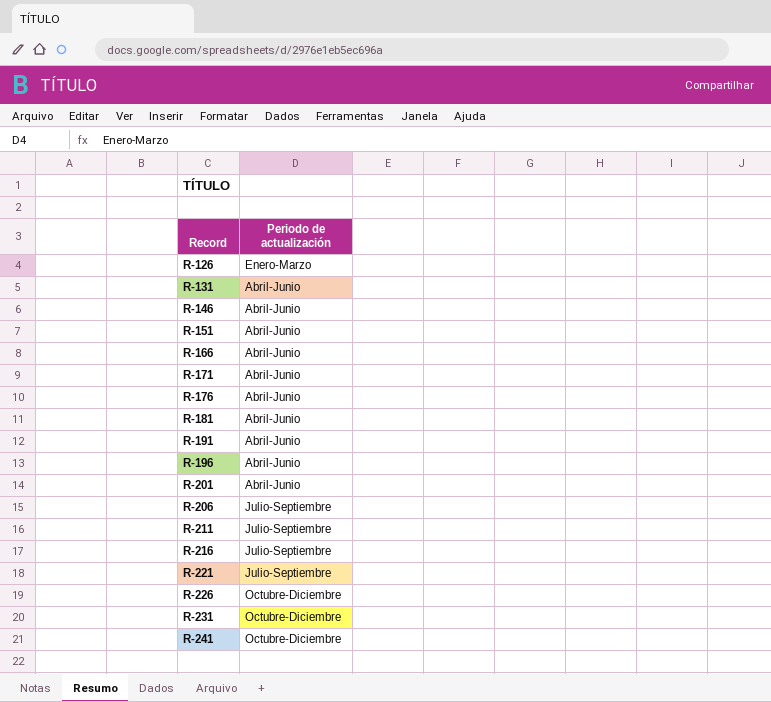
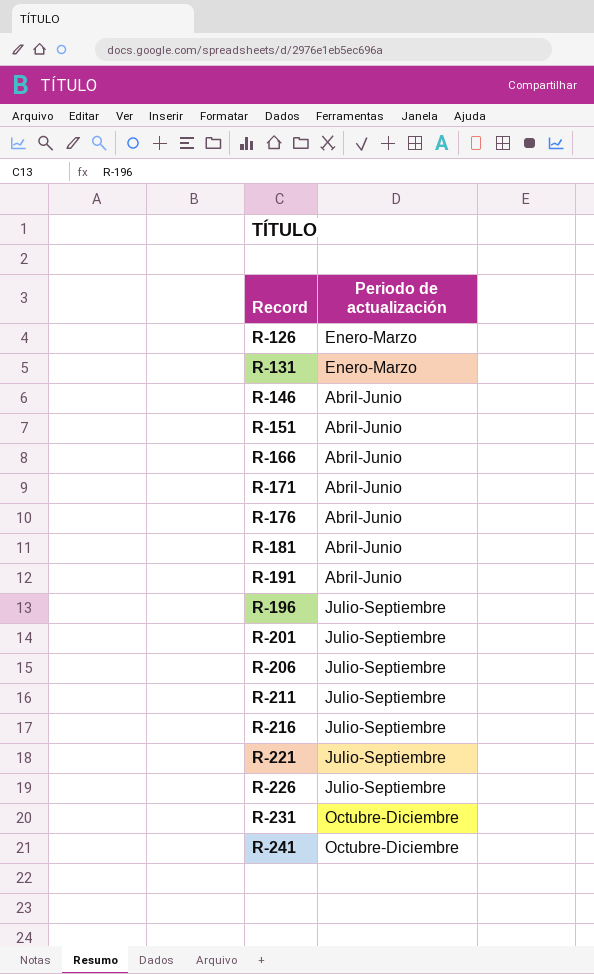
R-131 | Periodo de actualización: Abril-Junio -> Enero-Marzo
R-196 | Periodo de actualización: Abril-Junio -> Julio-Septiembre
R-201 | Periodo de actualización: Abril-Junio -> Julio-Septiembre
R-226 | Periodo de actualización: Octubre-Diciembre -> Julio-Septiembre

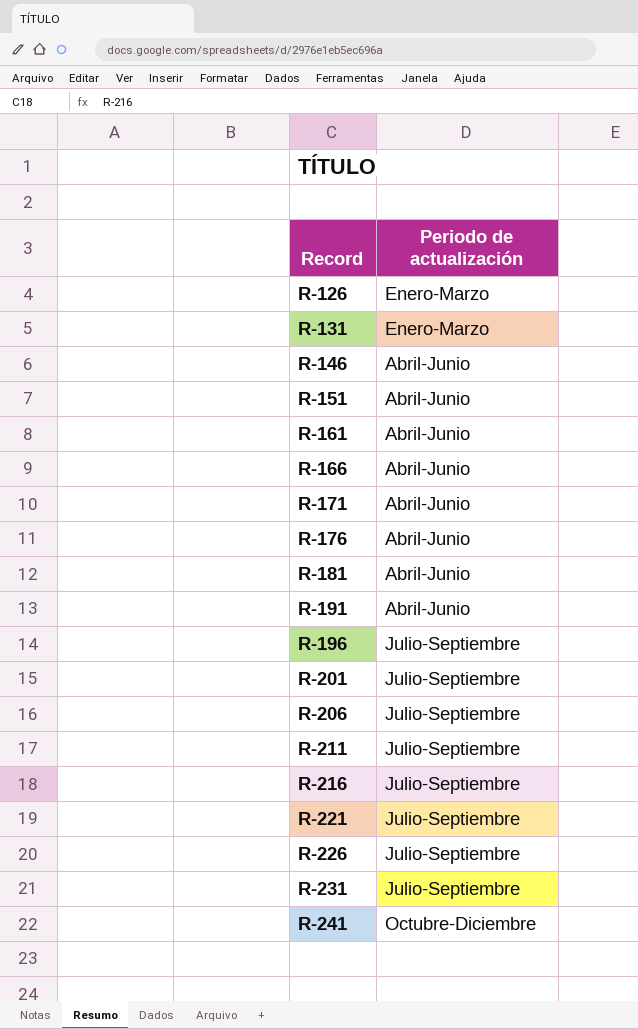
row R-161: none -> Abril-Junio
R-231 | Periodo de actualización: Octubre-Diciembre -> Julio-Septiembre

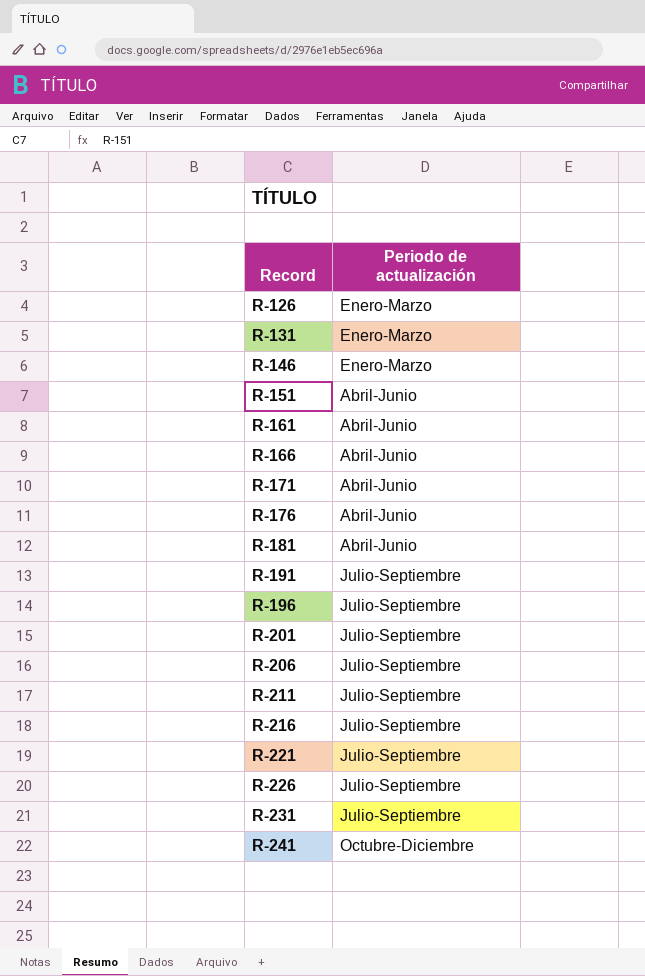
R-146 | Periodo de actualización: Abril-Junio -> Enero-Marzo
R-191 | Periodo de actualización: Abril-Junio -> Julio-Septiembre

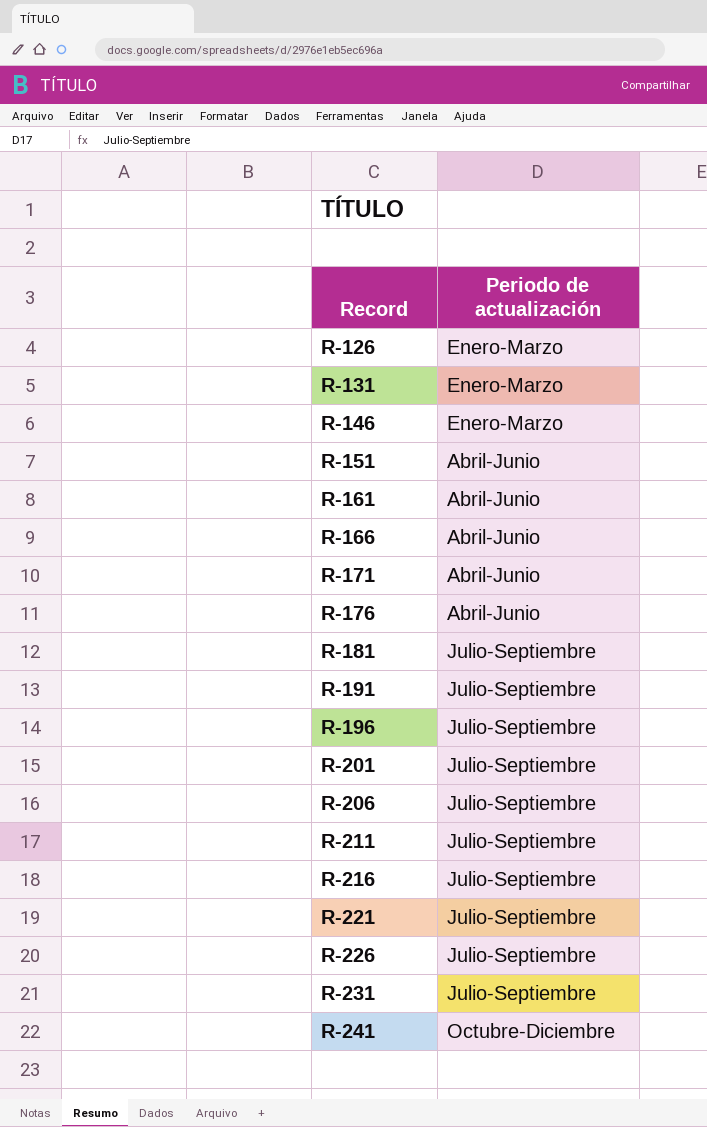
R-181 | Periodo de actualización: Abril-Junio -> Julio-Septiembre

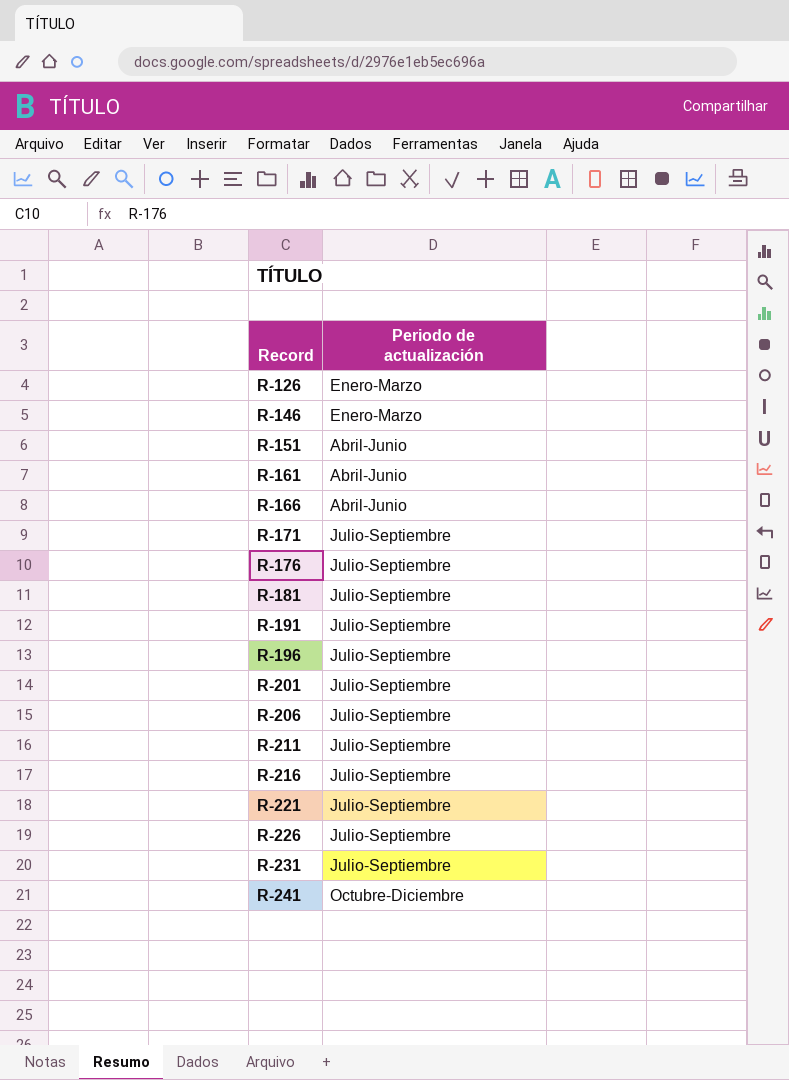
row R-131: Enero-Marzo -> none
R-171 | Periodo de actualización: Abril-Junio -> Julio-Septiembre
R-176 | Periodo de actualización: Abril-Junio -> Julio-Septiembre

